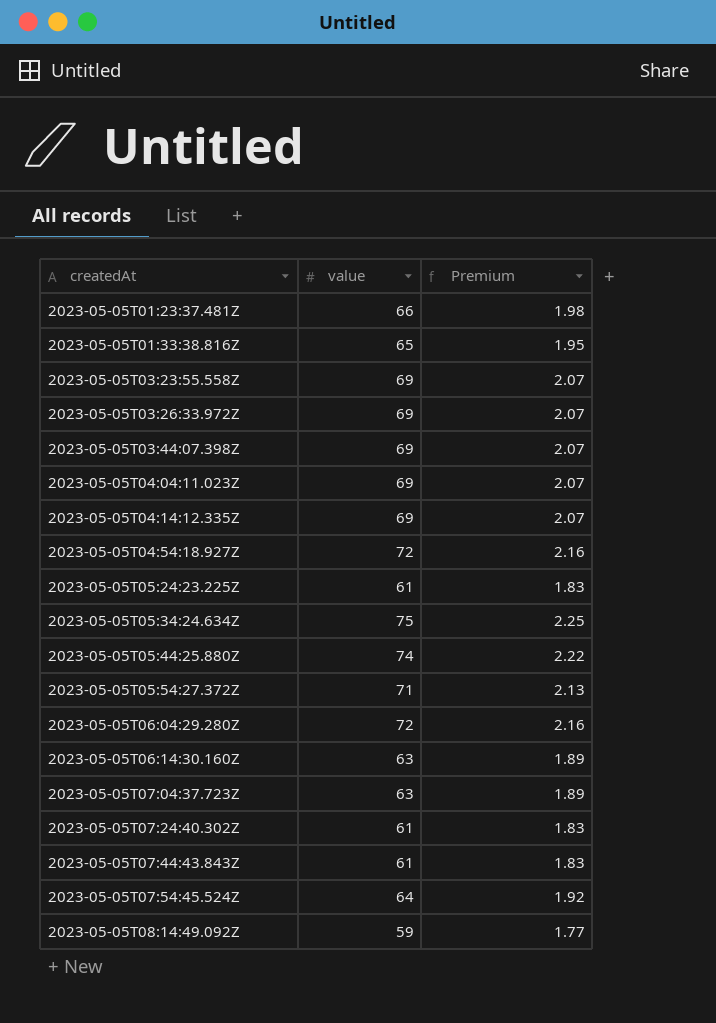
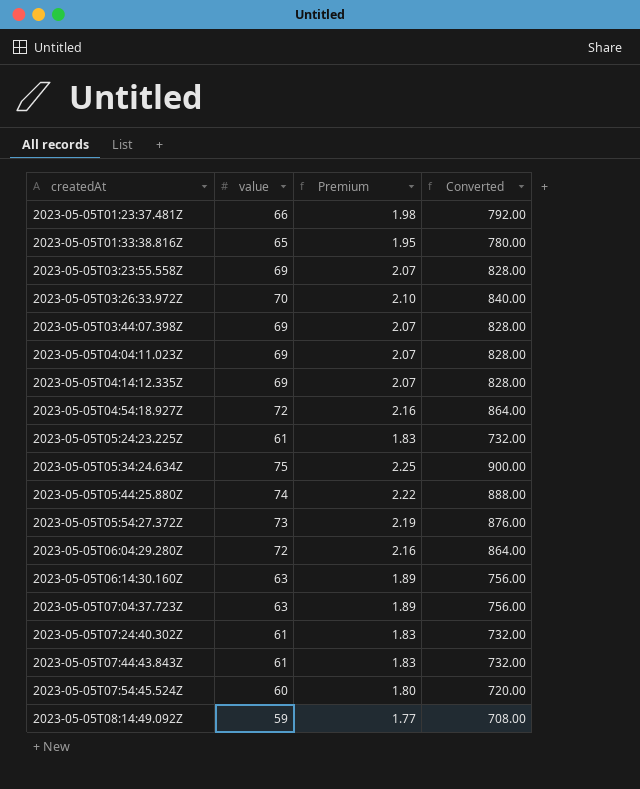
column Converted | formula: none -> [value] * 12
2023-05-05T03:26:33.972Z | value: 69 -> 70
2023-05-05T03:26:33.972Z | Premium: 2.07 -> 2.10
2023-05-05T05:54:27.372Z | value: 71 -> 73
2023-05-05T05:54:27.372Z | Premium: 2.13 -> 2.19
2023-05-05T07:54:45.524Z | value: 64 -> 60
2023-05-05T07:54:45.524Z | Premium: 1.92 -> 1.80

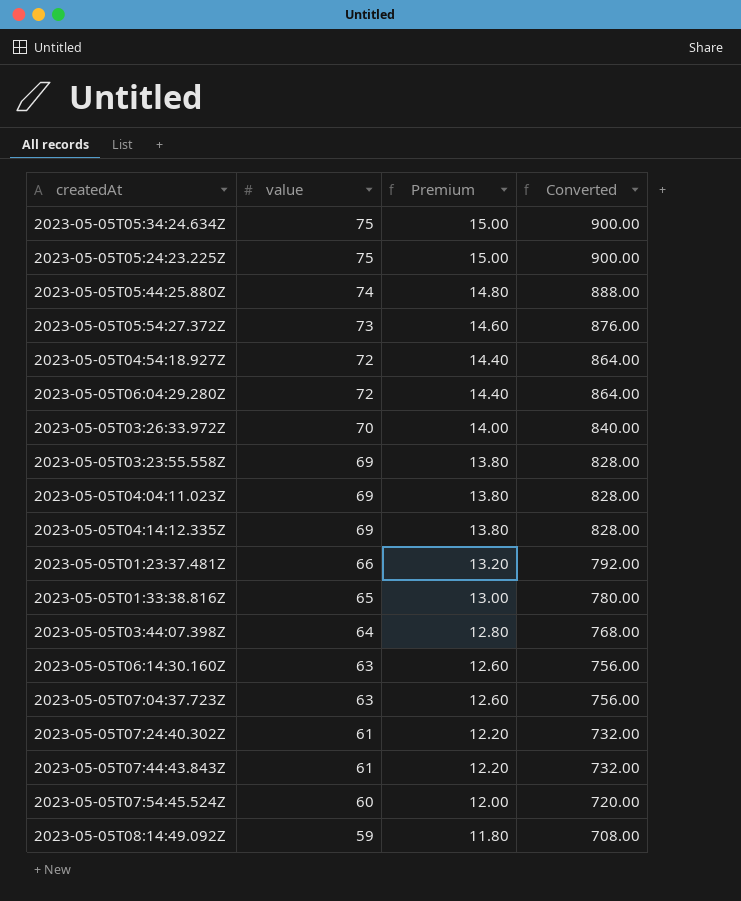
row order: createdAt ascending -> value descending
column Premium | formula: [value] * 0.03 -> [value] * 0.2
2023-05-05T05:24:23.225Z | value: 61 -> 75
2023-05-05T05:24:23.225Z | Converted: 732.00 -> 900.00
2023-05-05T03:44:07.398Z | value: 69 -> 64
2023-05-05T03:44:07.398Z | Converted: 828.00 -> 768.00

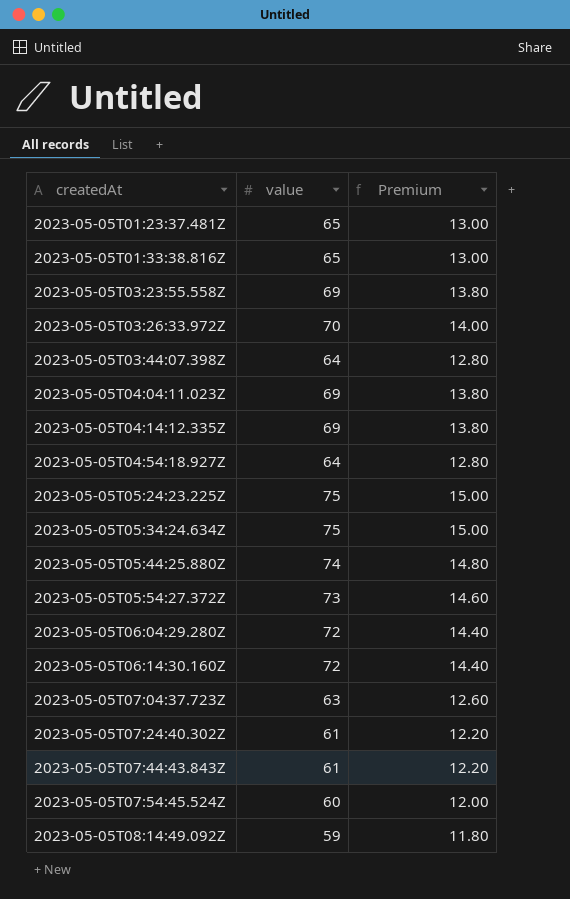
row order: value descending -> createdAt ascending
column Converted | formula: [value] * 12 -> none
2023-05-05T01:23:37.481Z | value: 66 -> 65
2023-05-05T01:23:37.481Z | Premium: 13.20 -> 13.00
2023-05-05T04:54:18.927Z | value: 72 -> 64
2023-05-05T04:54:18.927Z | Premium: 14.40 -> 12.80
2023-05-05T06:14:30.160Z | value: 63 -> 72
2023-05-05T06:14:30.160Z | Premium: 12.60 -> 14.40

